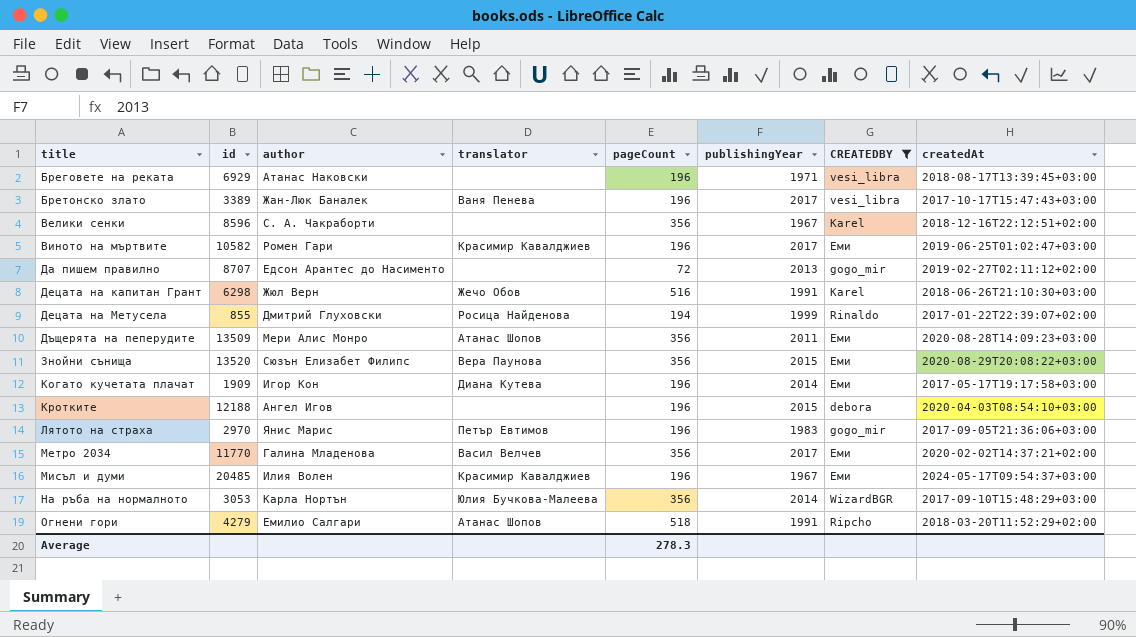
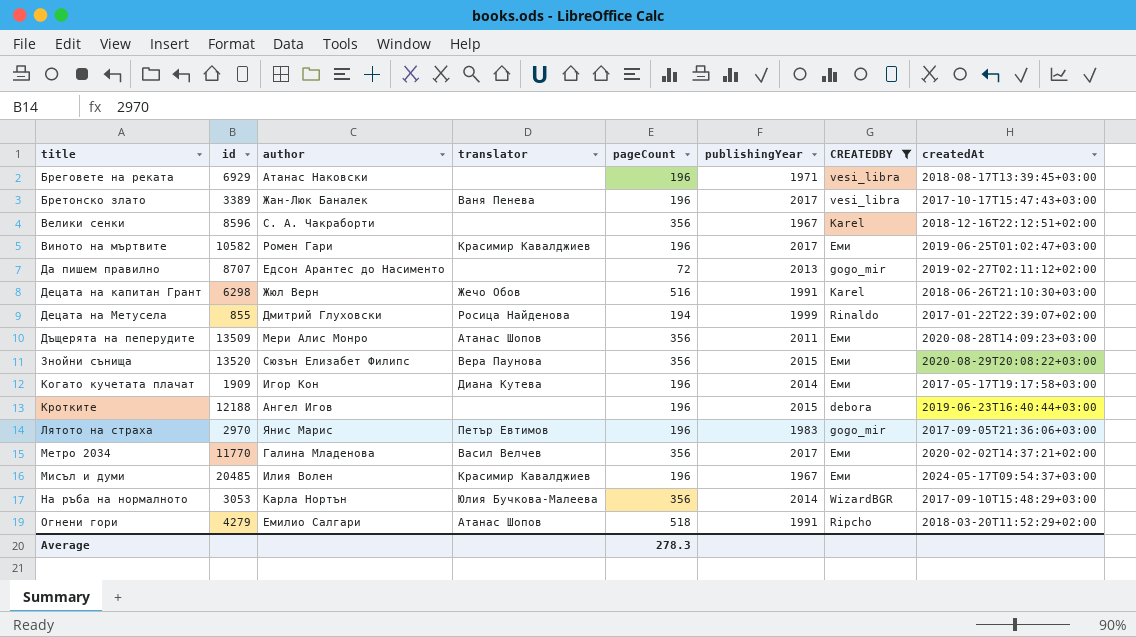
Кротките | createdAt: 2020-04-03T08:54:10+03:00 -> 2019-06-23T16:40:44+03:00

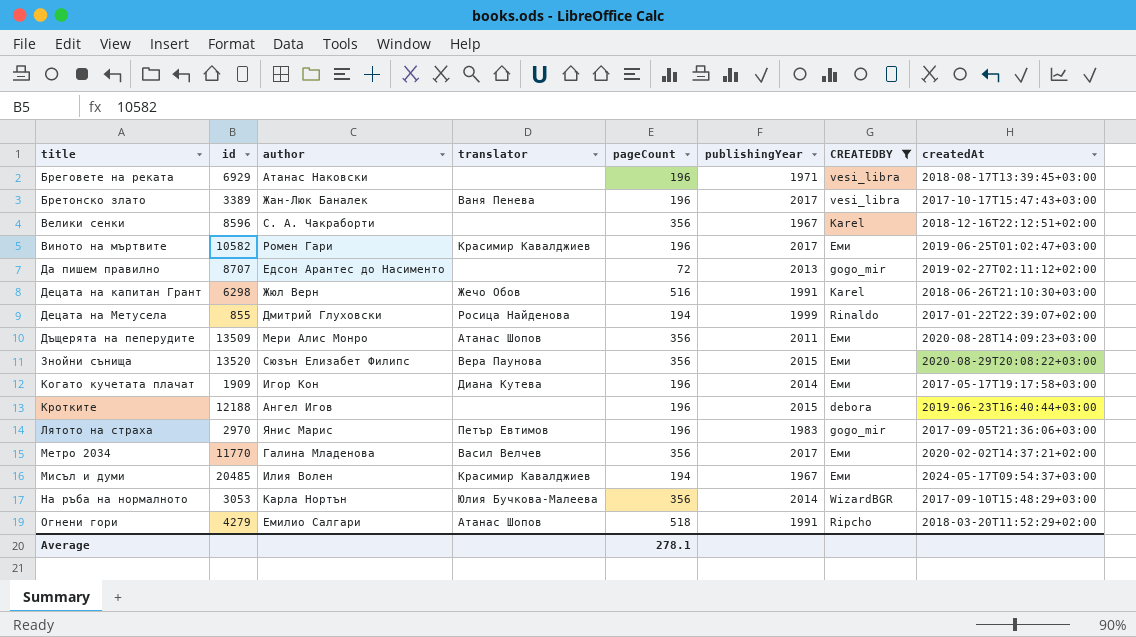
Мисъл и думи | pageCount: 196 -> 194
Average | pageCount: 278.3 -> 278.1

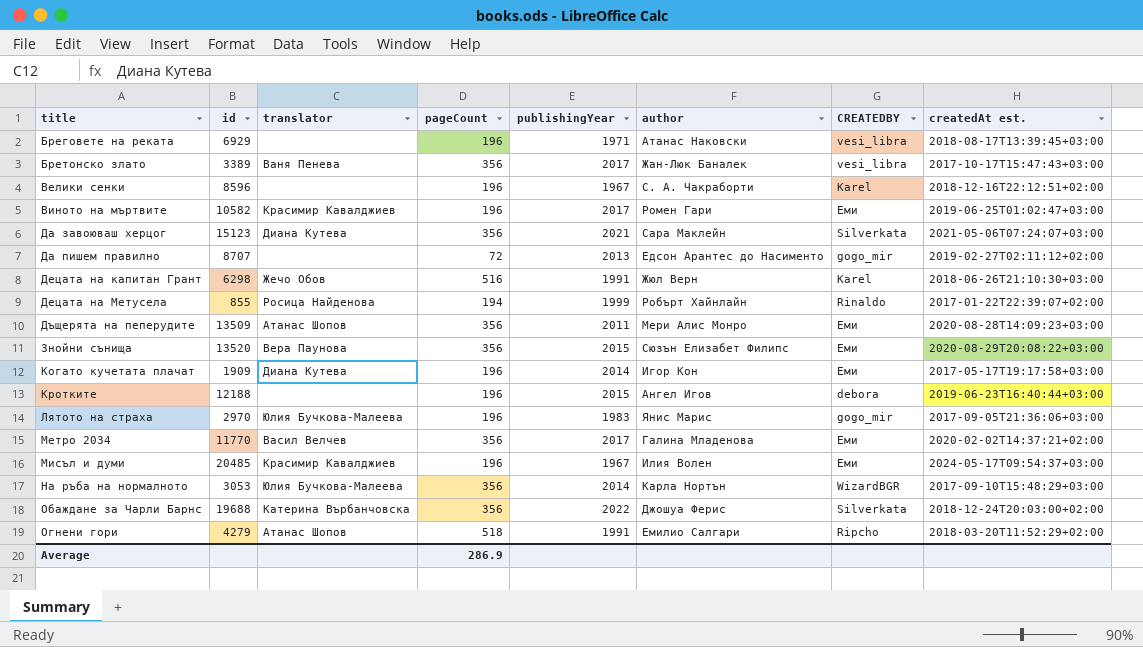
filter: CREATEDBY != Silverkata -> none
column author | position: 3 -> 6
column name: createdAt -> createdAt est.
Бретонско злато | pageCount: 196 -> 356
Велики сенки | pageCount: 356 -> 196
Децата на Метусела | author: Дмитрий Глуховски -> Робърт Хайнлайн
Лятото на страха | translator: Петър Евтимов -> Юлия Бучкова-Малеева
Мисъл и думи | pageCount: 194 -> 196
Average | pageCount: 278.1 -> 286.9

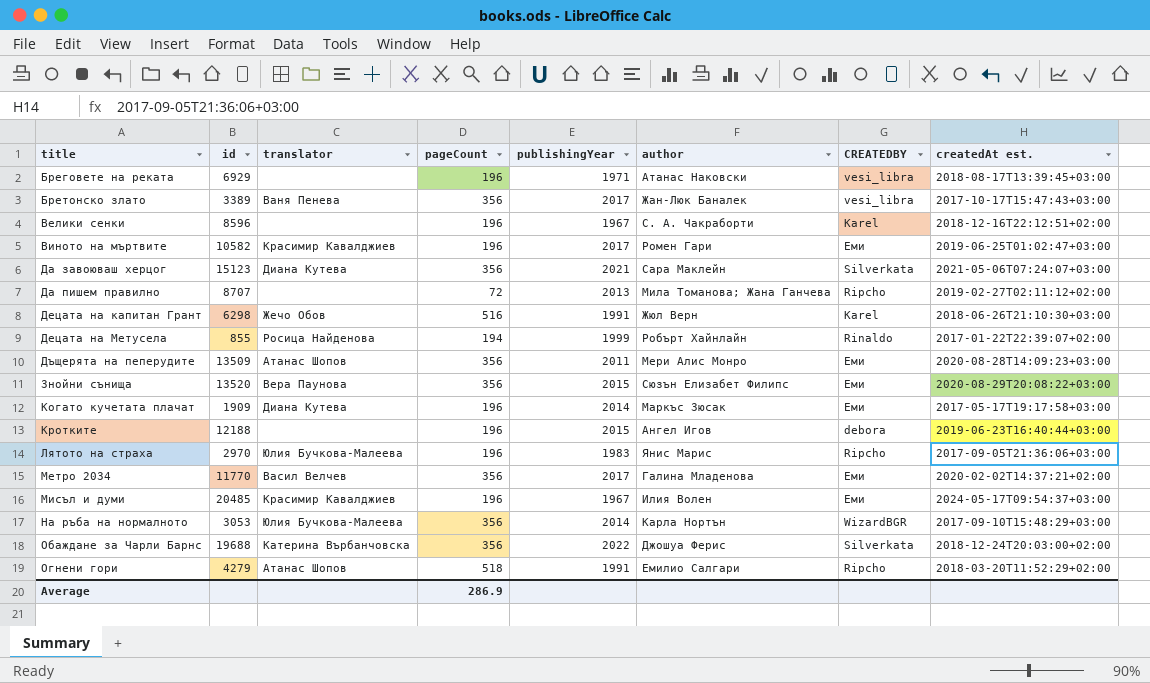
Да пишем правилно | author: Едсон Арантес до Насименто -> Мила Томанова; Жана Ганчева
Да пишем правилно | CREATEDBY: gogo_mir -> Ripcho
Когато кучетата плачат | author: Игор Кон -> Маркъс Зюсак
Лятото на страха | CREATEDBY: gogo_mir -> Ripcho

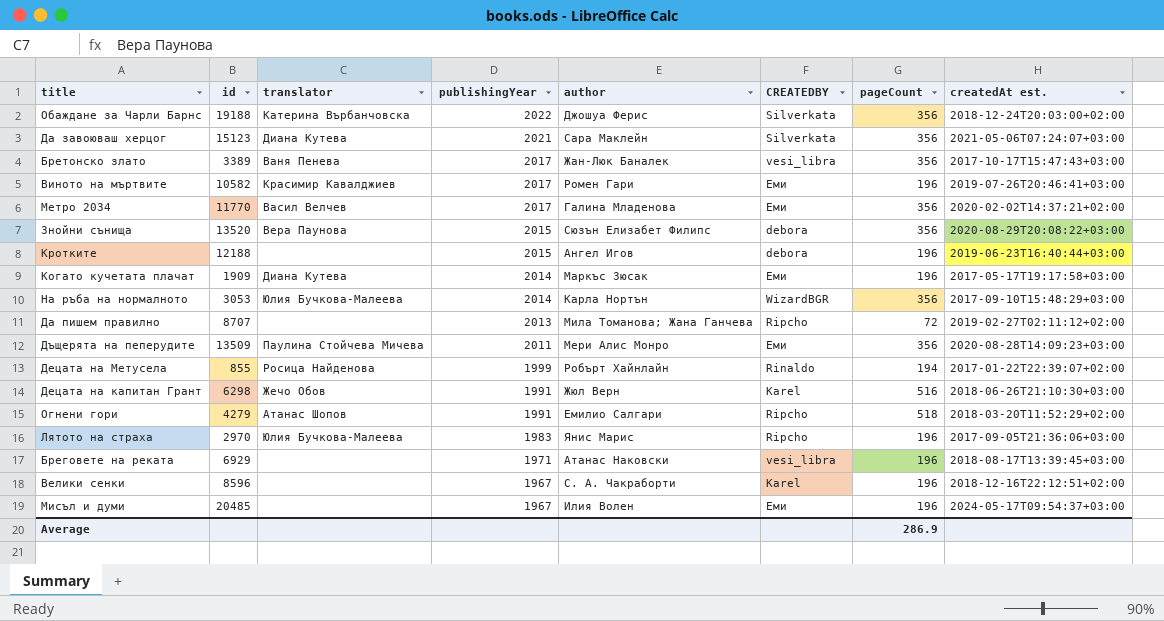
row order: title ascending -> publishingYear descending
column pageCount | position: 4 -> 7
Обаждане за Чарли Барнс | id: 19688 -> 19188
Виното на мъртвите | createdAt est.: 2019-06-25T01:02:47+03:00 -> 2019-07-26T20:46:41+03:00
Знойни сънища | CREATEDBY: Еми -> debora
Дъщерята на пеперудите | translator: Атанас Шопов -> Паулина Стойчева Мичева
Мисъл и думи | translator: Красимир Кавалджиев -> none

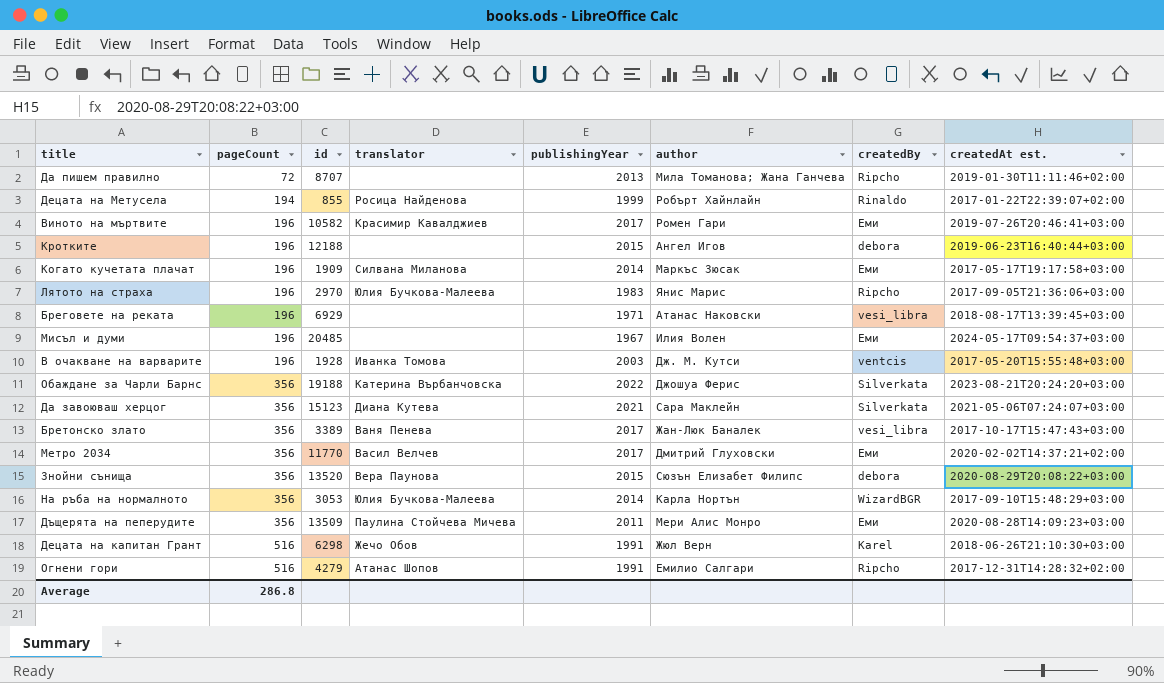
row order: publishingYear descending -> pageCount ascending
column pageCount | position: 7 -> 2
column name: CREATEDBY -> createdBy
row Велики сенки: 8596 | none | 1967 | С. А. Чакраборти | Karel | 196 | 2018-12-16T22:12:51+02:00 -> none
Да пишем правилно | createdAt est.: 2019-02-27T02:11:12+02:00 -> 2019-01-30T11:11:46+02:00
Когато кучетата плачат | translator: Диана Кутева -> Силвана Миланова
row В очакване на варварите: none -> 196 | 1928 | Иванка Томова | 2003 | Дж. М. Кутси | ventcis | 2017-05-20T15:55:48+03:00
Обаждане за Чарли Барнс | createdAt est.: 2018-12-24T20:03:00+02:00 -> 2023-08-21T20:24:20+03:00
Метро 2034 | author: Галина Младенова -> Дмитрий Глуховски
Огнени гори | pageCount: 518 -> 516
Огнени гори | createdAt est.: 2018-03-20T11:52:29+02:00 -> 2017-12-31T14:28:32+02:00
Average | pageCount: 286.9 -> 286.8

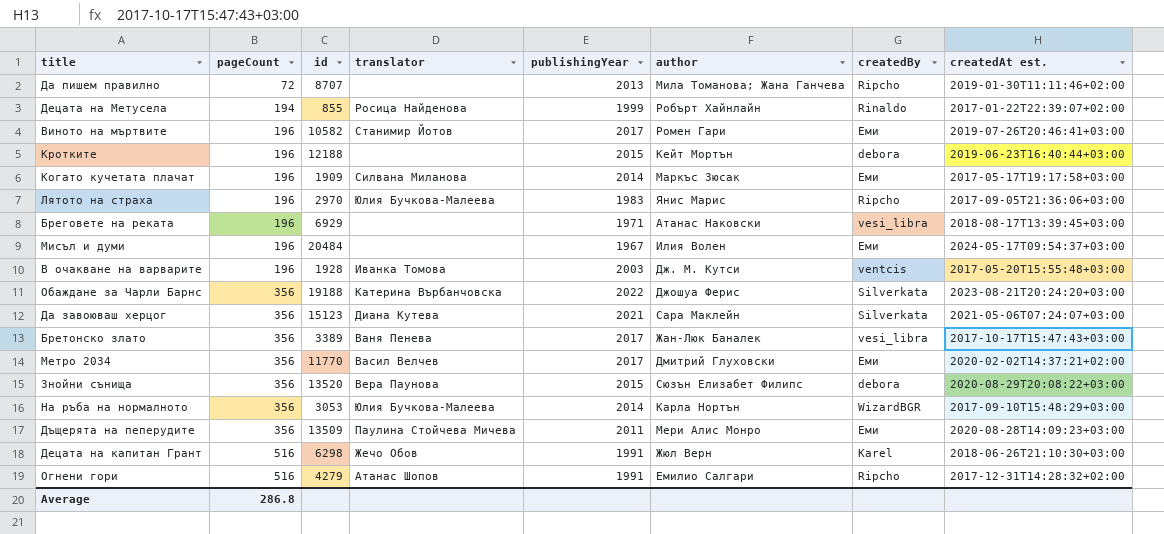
Виното на мъртвите | translator: Красимир Кавалджиев -> Станимир Йотов
Кротките | author: Ангел Игов -> Кейт Мортън
Мисъл и думи | id: 20485 -> 20484

